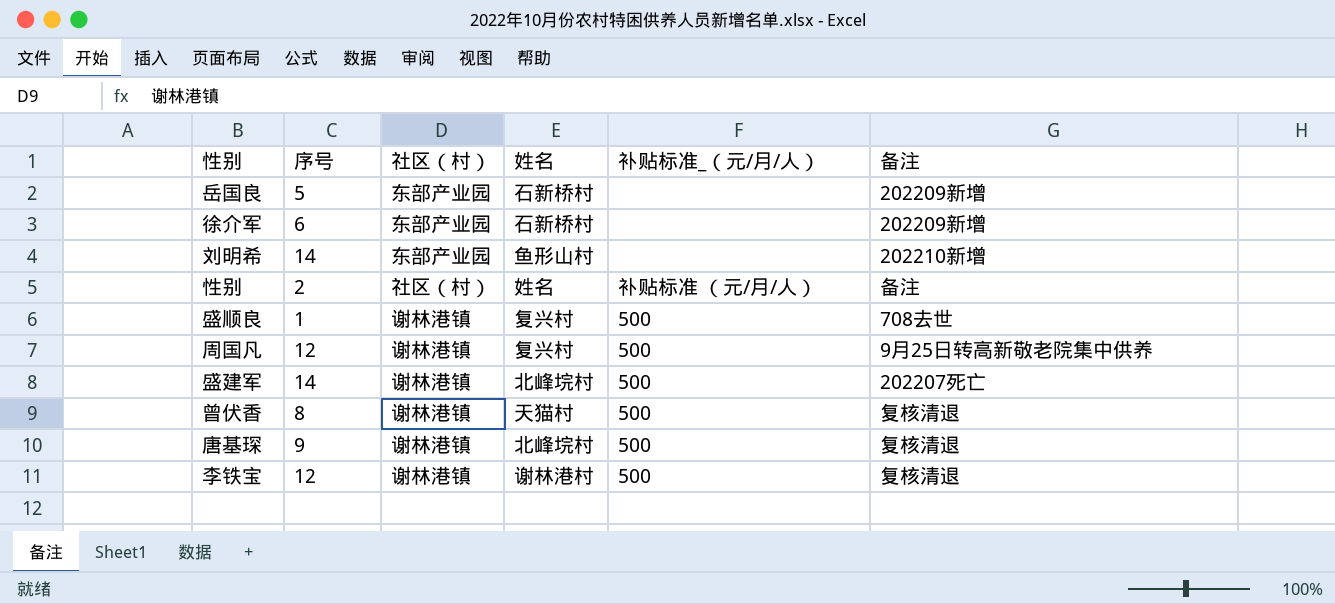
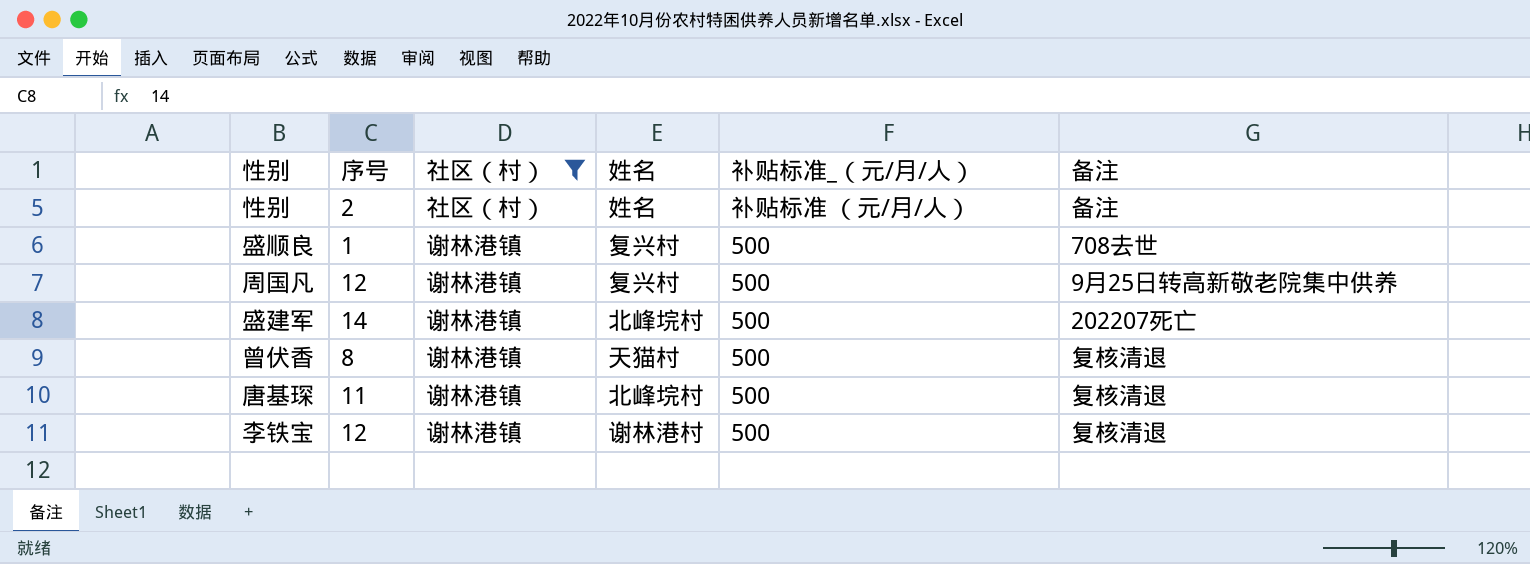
filter: none -> 社区（村） != 东部产业园
唐基琛 | 序号: 9 -> 11

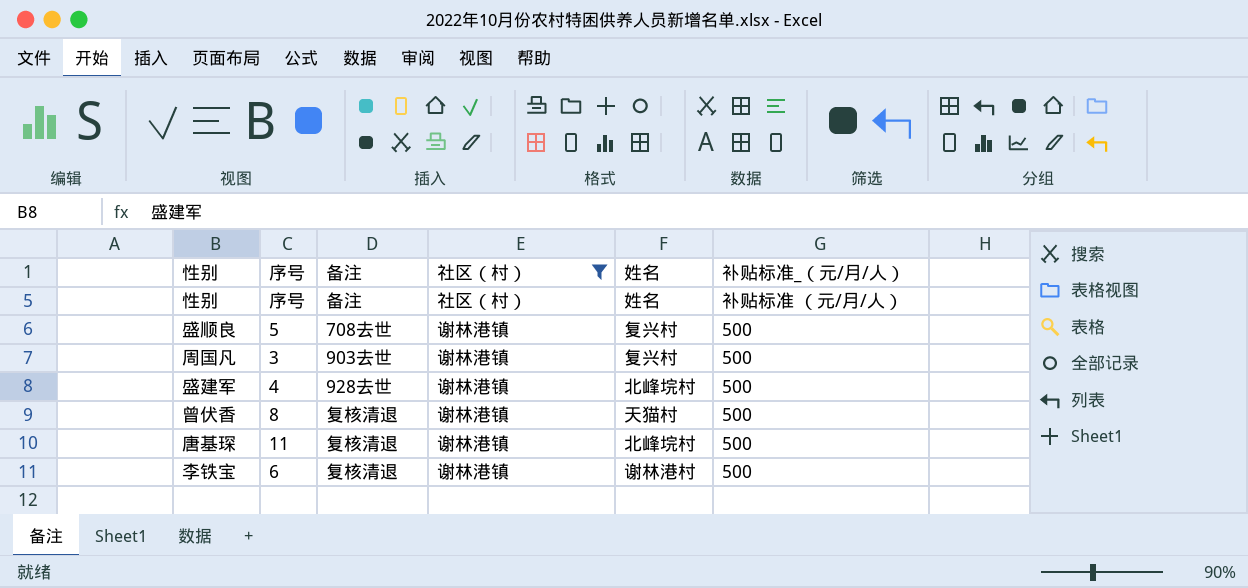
column 备注 | position: 6 -> 3
性别 | 序号: 2 -> 序号
盛顺良 | 序号: 1 -> 5
周国凡 | 序号: 12 -> 3
周国凡 | 备注: 9月25日转高新敬老院集中供养 -> 903去世
盛建军 | 序号: 14 -> 4
盛建军 | 备注: 202207死亡 -> 928去世
李铁宝 | 序号: 12 -> 6

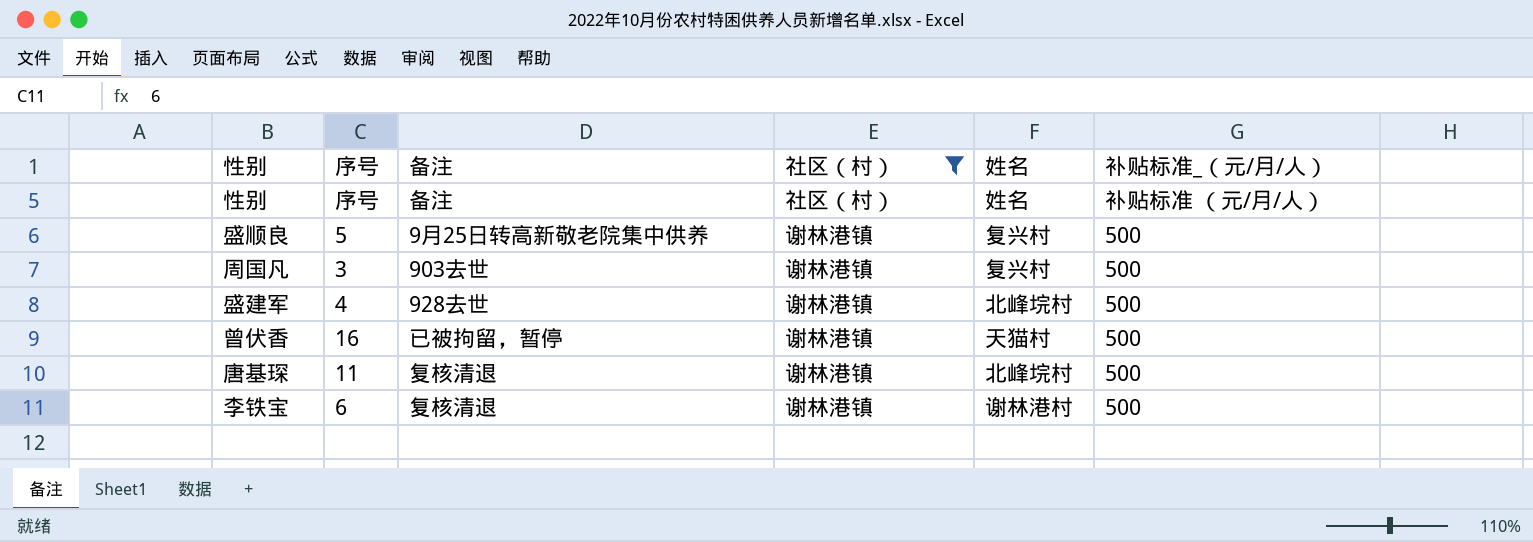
盛顺良 | 备注: 708去世 -> 9月25日转高新敬老院集中供养
曾伏香 | 序号: 8 -> 16
曾伏香 | 备注: 复核清退 -> 已被拘留，暂停

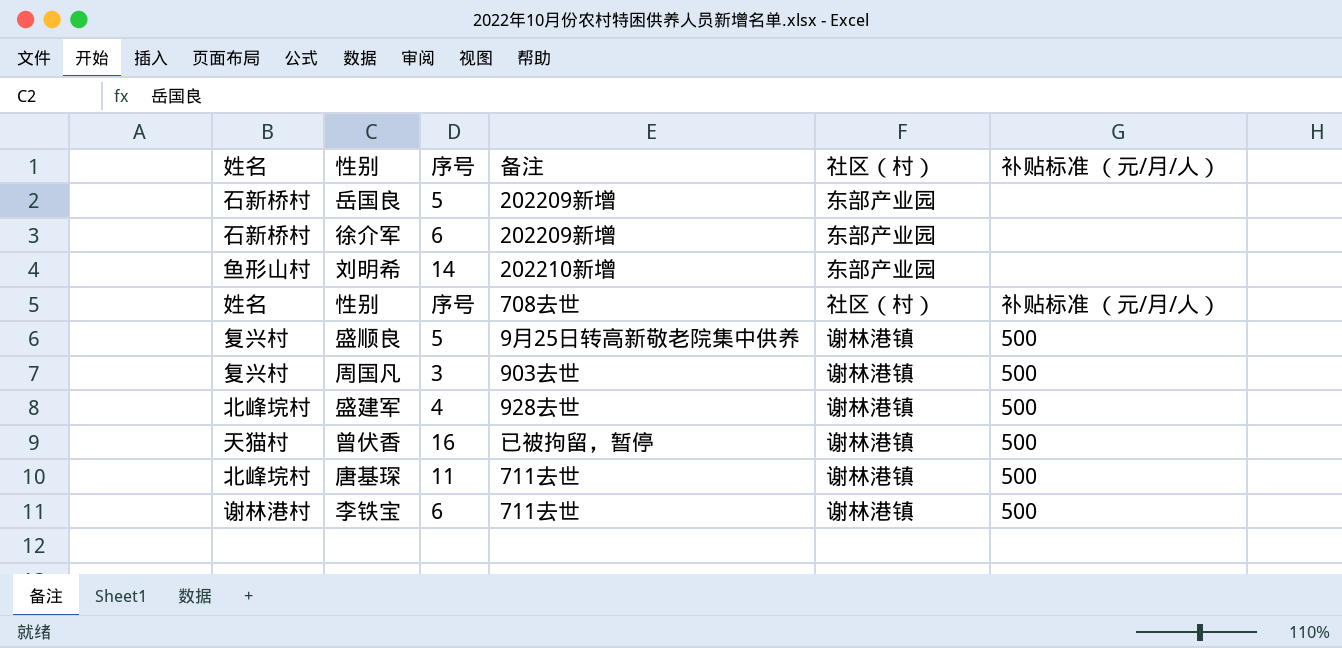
filter: 社区（村） != 东部产业园 -> none
column 姓名 | position: 5 -> 1
column name: 补贴标准_（元/月/人） -> 补贴标准 （元/月/人）
性别 | 备注: 备注 -> 708去世
唐基琛 | 备注: 复核清退 -> 711去世
李铁宝 | 备注: 复核清退 -> 711去世

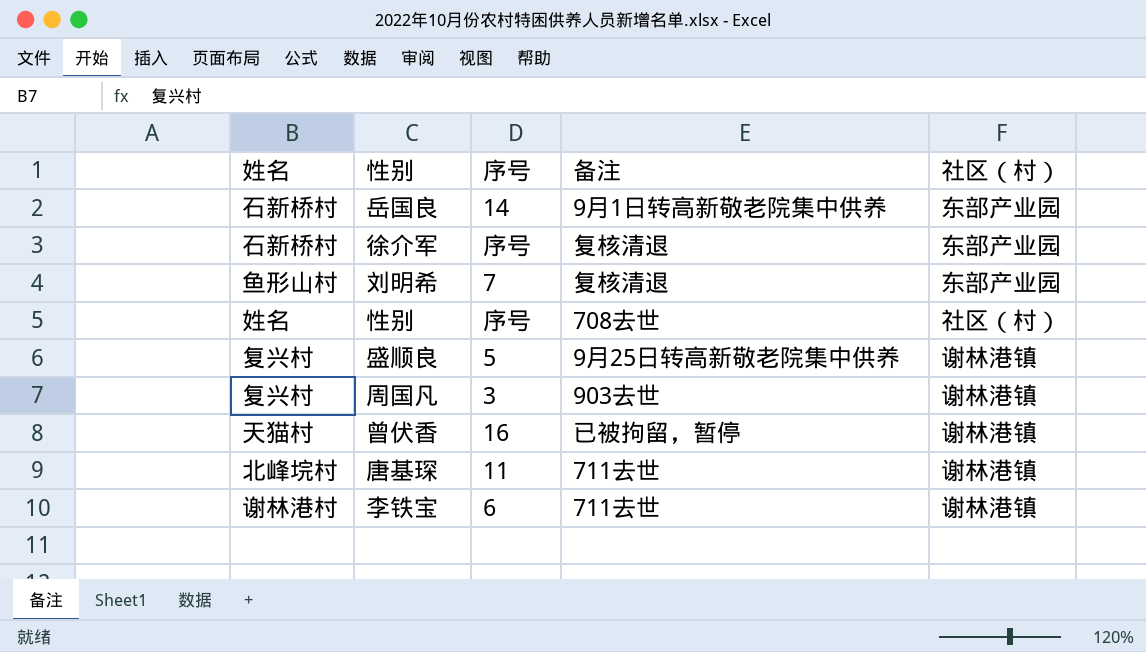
column 补贴标准 （元/月/人） | position: 6 -> none
row 盛建军: 北峰垸村 | 4 | 928去世 | 谢林港镇 | 500 -> none
岳国良 | 序号: 5 -> 14
岳国良 | 备注: 202209新增 -> 9月1日转高新敬老院集中供养
徐介军 | 序号: 6 -> 序号
徐介军 | 备注: 202209新增 -> 复核清退
刘明希 | 序号: 14 -> 7
刘明希 | 备注: 202210新增 -> 复核清退

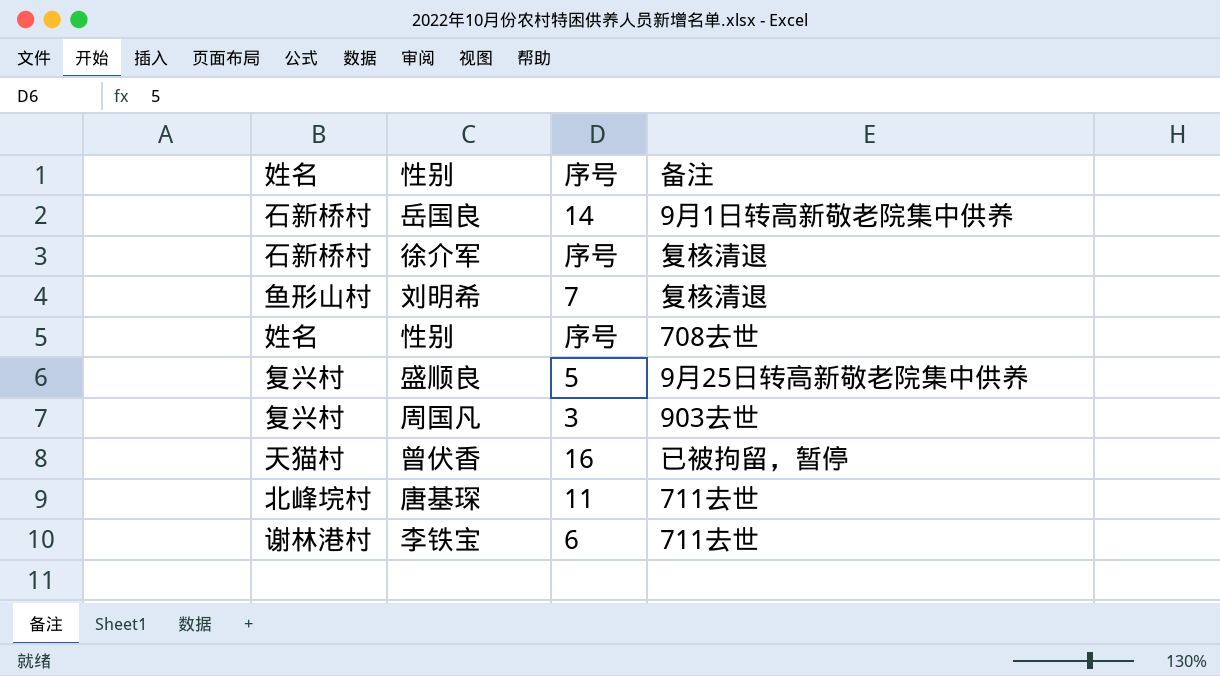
column 社区（村） | position: 5 -> none

